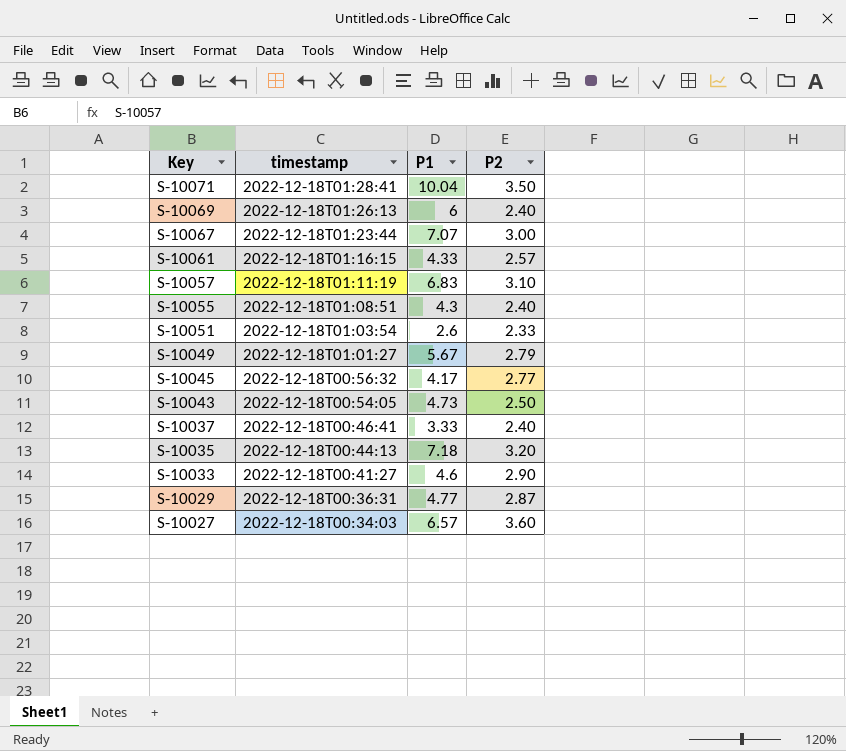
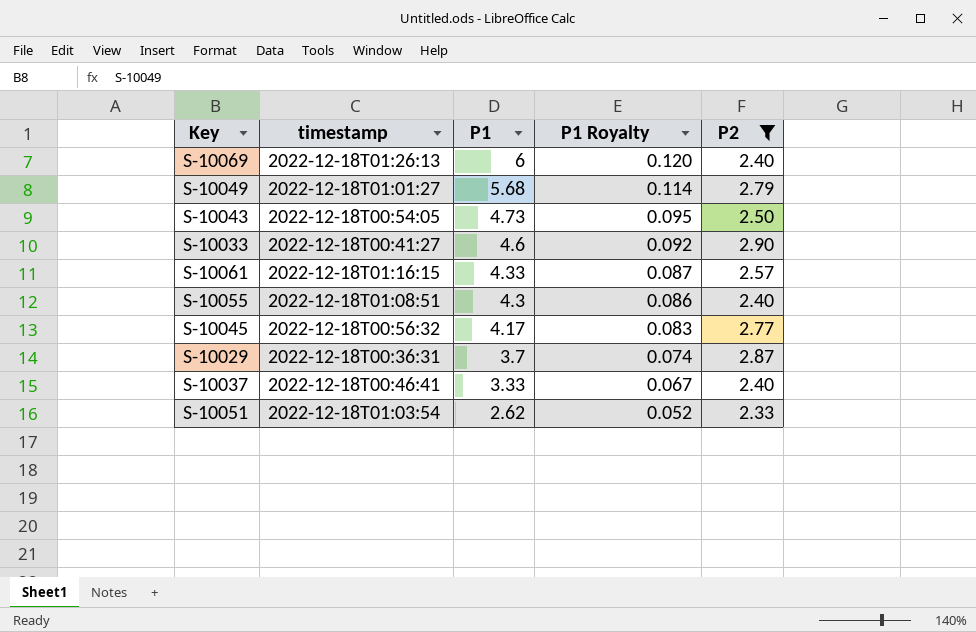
filter: none -> P2 <= 2.90
row order: Key descending -> P1 descending
column P1 Royalty | formula: none -> [P1] * 0.02
S-10049 | P1: 5.67 -> 5.68
S-10029 | P1: 4.77 -> 3.7
S-10051 | P1: 2.6 -> 2.62

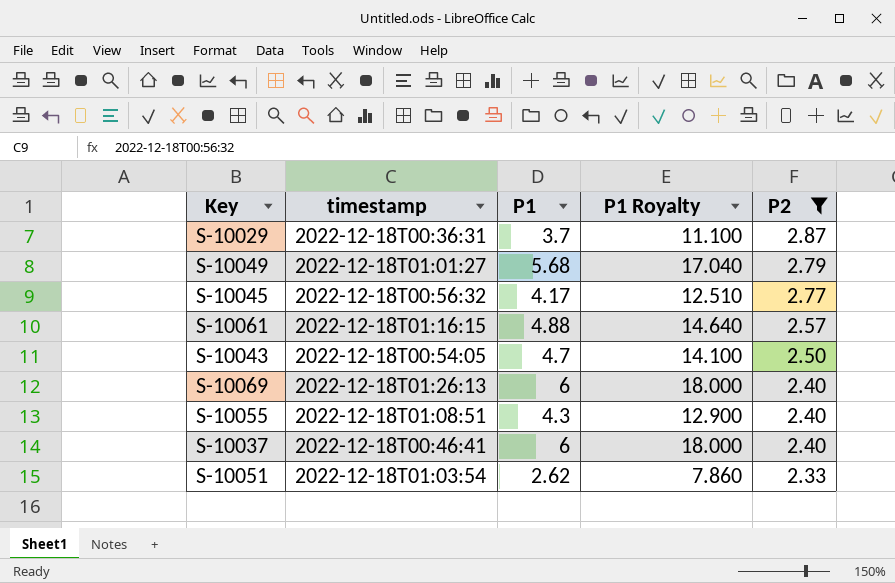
row order: P1 descending -> P2 descending
column P1 Royalty | formula: [P1] * 0.02 -> [P1] * 3
row S-10033: 2022-12-18T00:41:27 | 4.6 | 0.092 | 2.90 -> none
S-10061 | P1: 4.33 -> 4.88
S-10043 | P1: 4.73 -> 4.7
S-10037 | P1: 3.33 -> 6

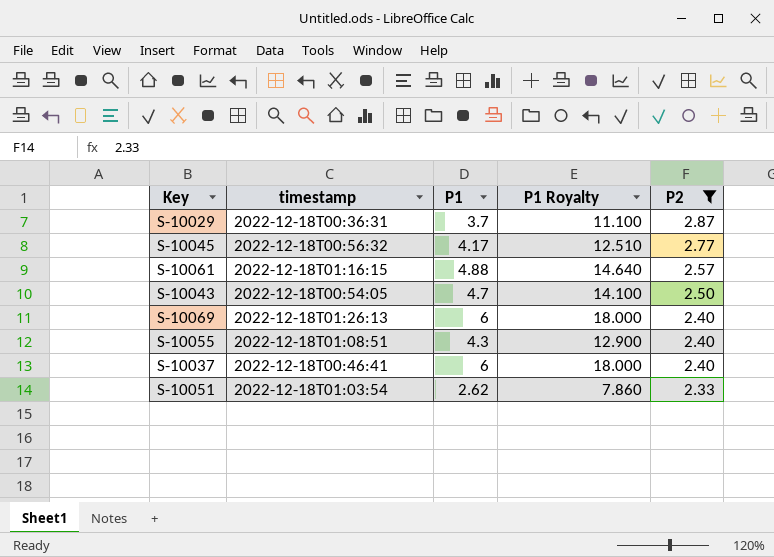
row S-10049: 2022-12-18T01:01:27 | 5.68 | 17.040 | 2.79 -> none

